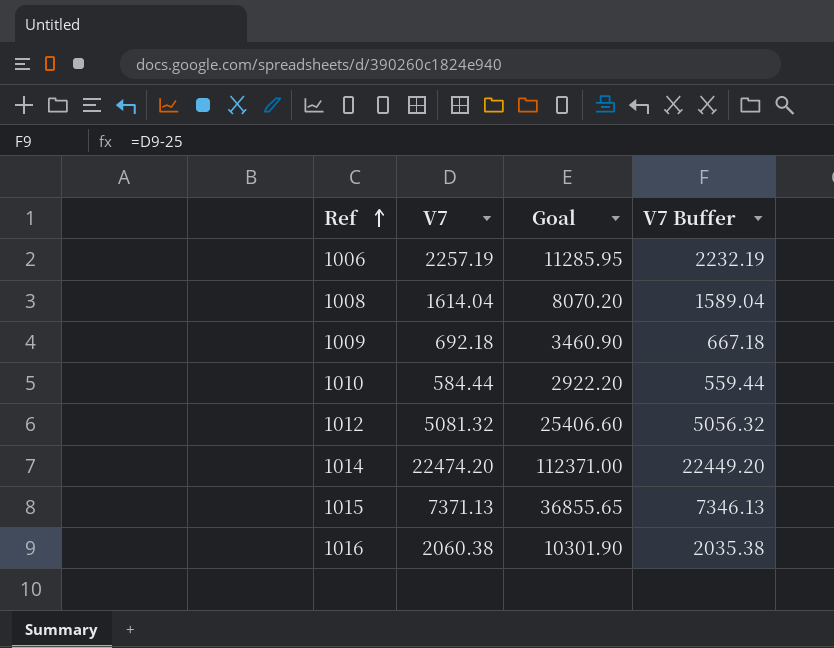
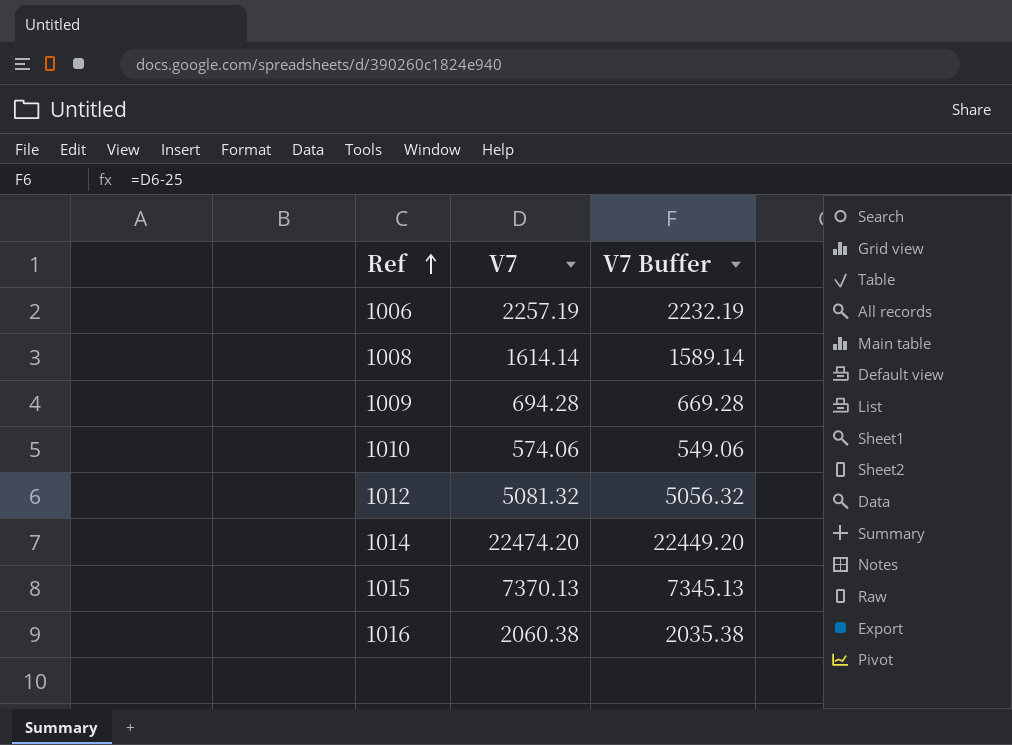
column Goal | formula: [V7] * 5 -> none
1008 | V7: 1614.04 -> 1614.14
1008 | V7 Buffer: 1589.04 -> 1589.14
1009 | V7: 692.18 -> 694.28
1009 | V7 Buffer: 667.18 -> 669.28
1010 | V7: 584.44 -> 574.06
1010 | V7 Buffer: 559.44 -> 549.06
1015 | V7: 7371.13 -> 7370.13
1015 | V7 Buffer: 7346.13 -> 7345.13

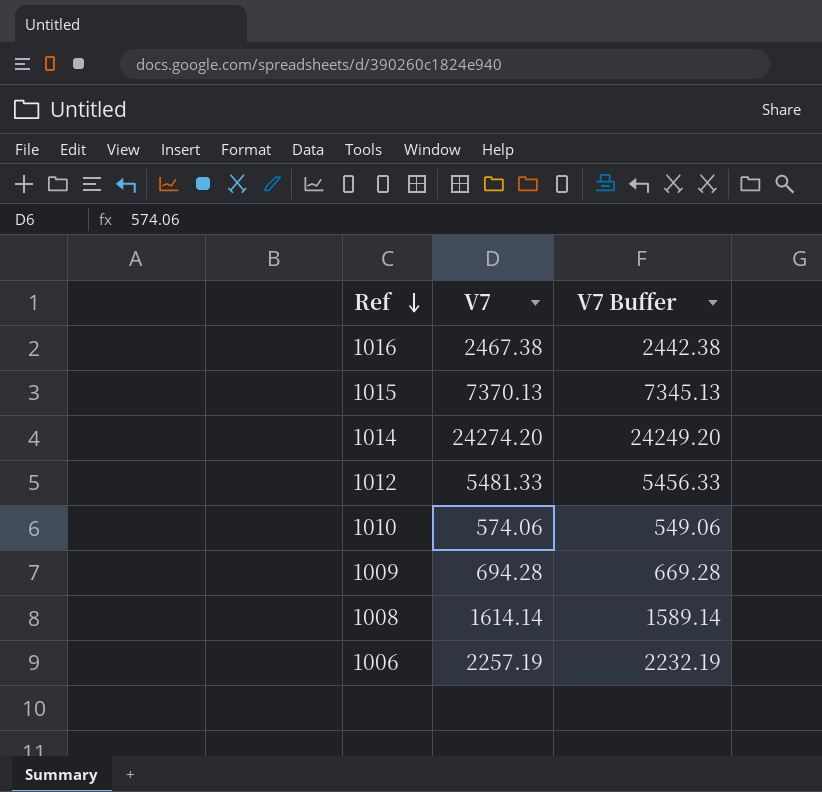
row order: Ref ascending -> Ref descending
1016 | V7: 2060.38 -> 2467.38
1016 | V7 Buffer: 2035.38 -> 2442.38
1014 | V7: 22474.20 -> 24274.20
1014 | V7 Buffer: 22449.20 -> 24249.20
1012 | V7: 5081.32 -> 5481.33
1012 | V7 Buffer: 5056.32 -> 5456.33

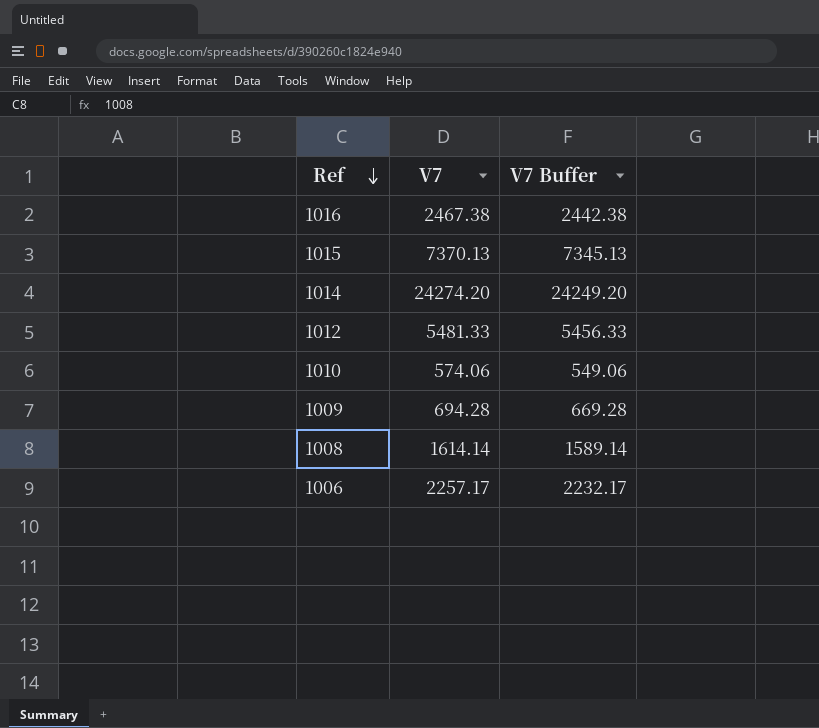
1006 | V7: 2257.19 -> 2257.17
1006 | V7 Buffer: 2232.19 -> 2232.17

